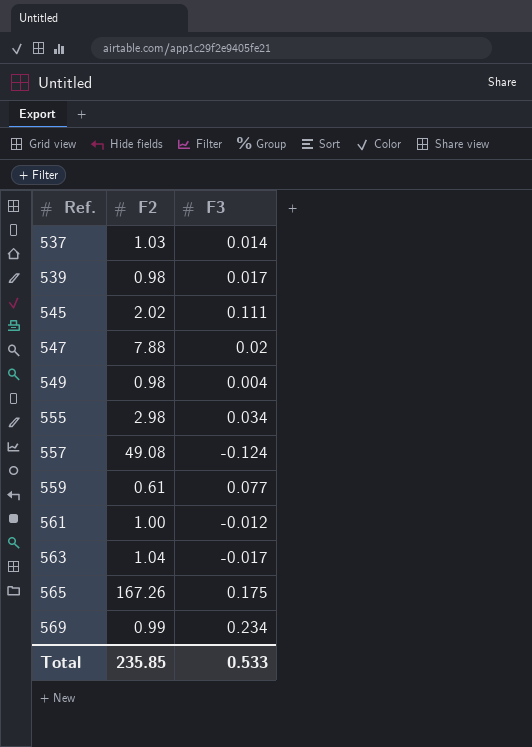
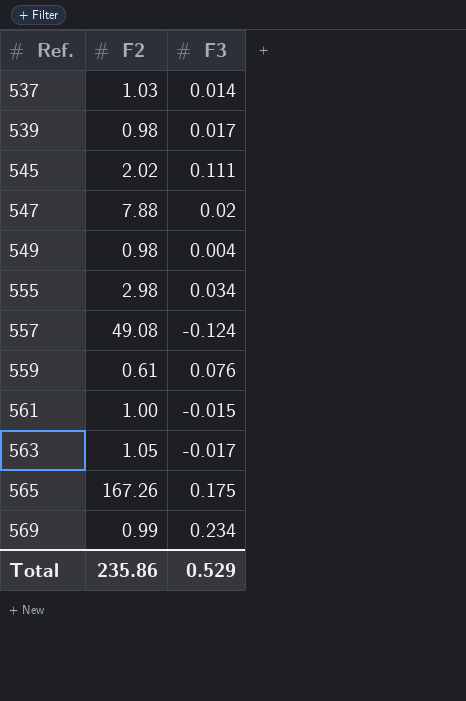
559 | F3: 0.077 -> 0.076
561 | F3: -0.012 -> -0.015
563 | F2: 1.04 -> 1.05
Total | F2: 235.85 -> 235.86
Total | F3: 0.533 -> 0.529

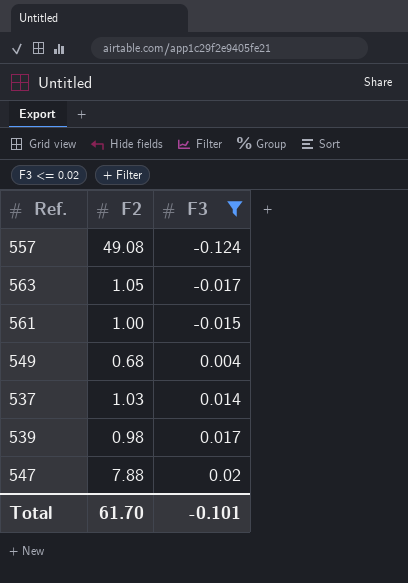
filter: none -> F3 <= 0.02
row order: Ref. ascending -> F3 ascending
549 | F2: 0.98 -> 0.68
Total | F2: 235.86 -> 61.70
Total | F3: 0.529 -> -0.101

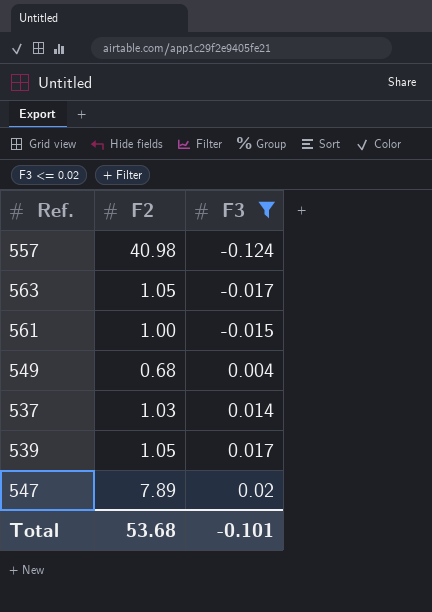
557 | F2: 49.08 -> 40.98
539 | F2: 0.98 -> 1.05
547 | F2: 7.88 -> 7.89
Total | F2: 61.70 -> 53.68

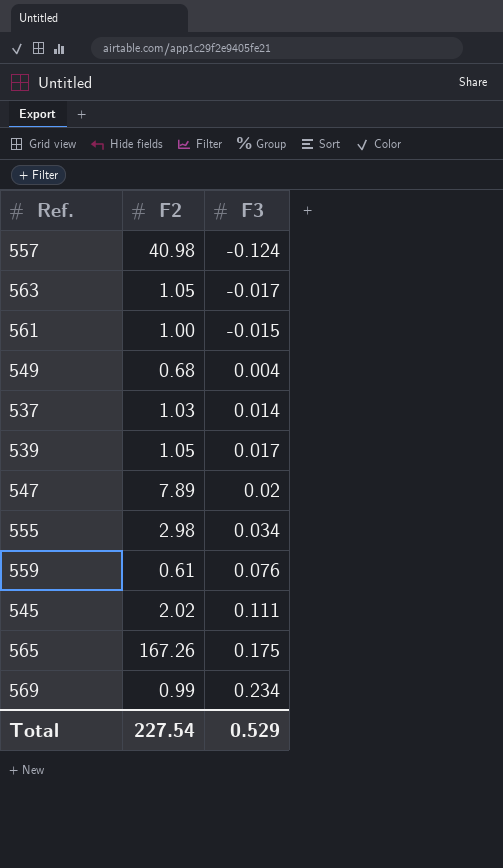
filter: F3 <= 0.02 -> none
Total | F2: 53.68 -> 227.54
Total | F3: -0.101 -> 0.529

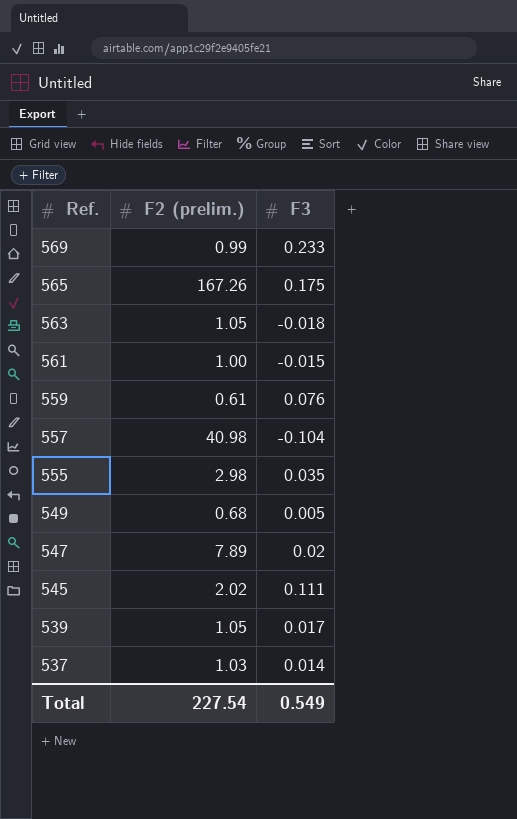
row order: F3 ascending -> Ref. descending
column name: F2 -> F2 (prelim.)
569 | F3: 0.234 -> 0.233
563 | F3: -0.017 -> -0.018
557 | F3: -0.124 -> -0.104
555 | F3: 0.034 -> 0.035
549 | F3: 0.004 -> 0.005
Total | F3: 0.529 -> 0.549

